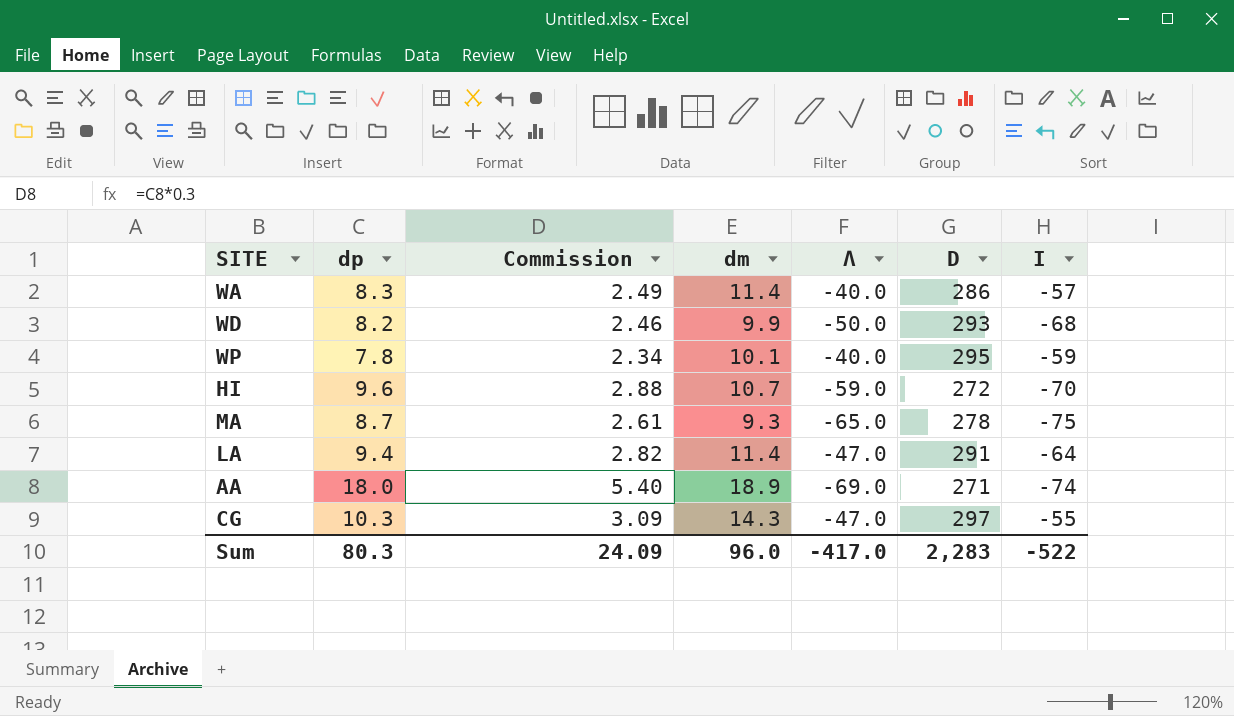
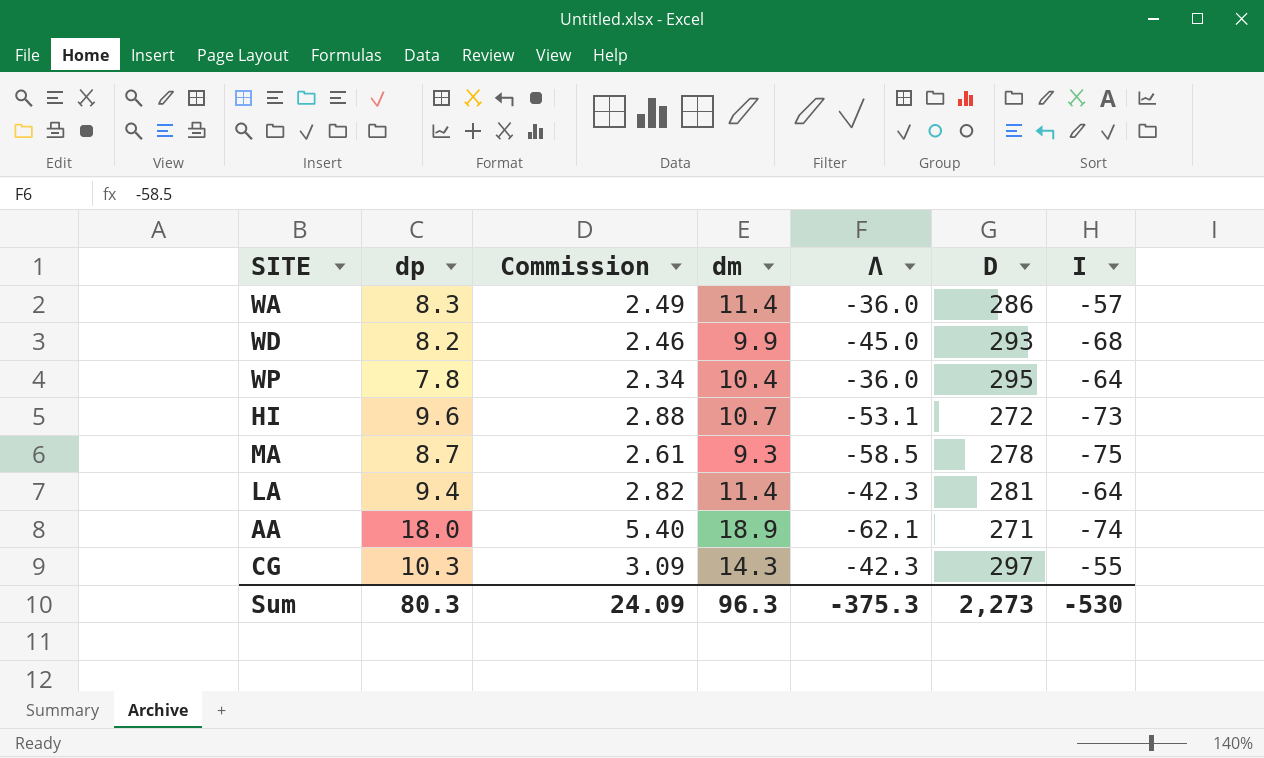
WA | Λ: -40.0 -> -36.0
WD | Λ: -50.0 -> -45.0
WP | dm: 10.1 -> 10.4
WP | Λ: -40.0 -> -36.0
WP | I: -59 -> -64
HI | Λ: -59.0 -> -53.1
HI | I: -70 -> -73
MA | Λ: -65.0 -> -58.5
LA | Λ: -47.0 -> -42.3
LA | D: 291 -> 281
AA | Λ: -69.0 -> -62.1
CG | Λ: -47.0 -> -42.3
Sum | dm: 96.0 -> 96.3
Sum | Λ: -417.0 -> -375.3
Sum | D: 2,283 -> 2,273
Sum | I: -522 -> -530

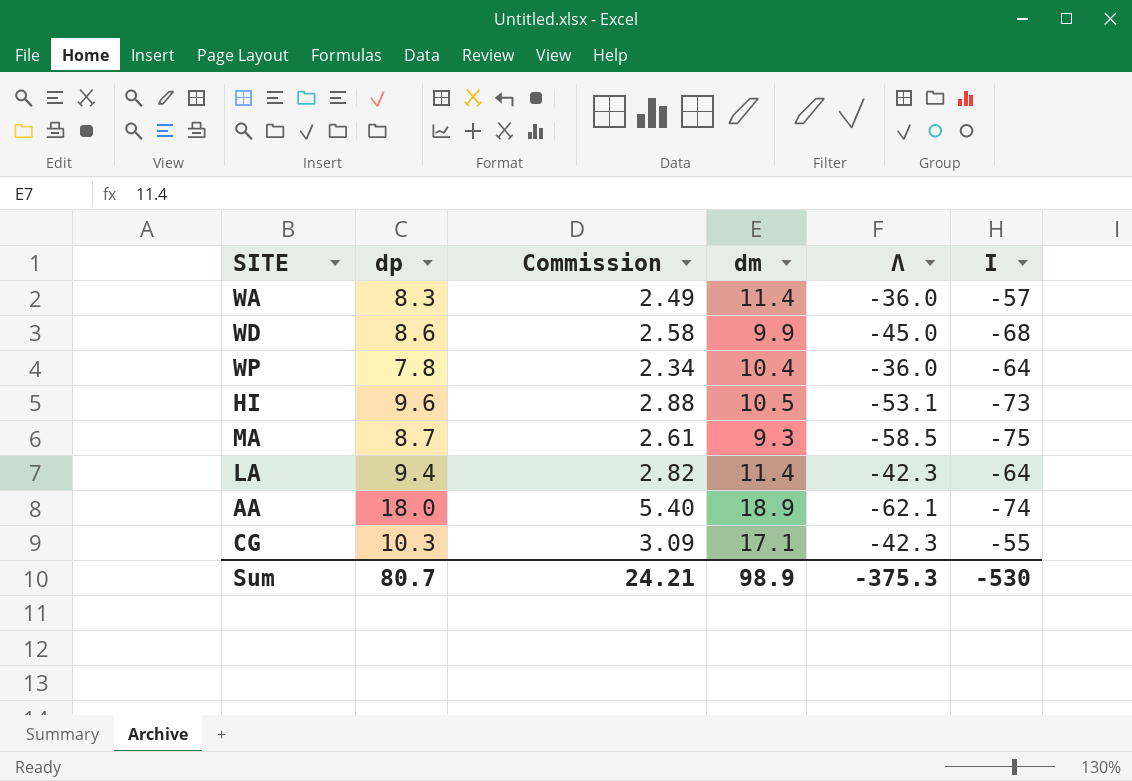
column D | position: 6 -> none
WD | dp: 8.2 -> 8.6
WD | Commission: 2.46 -> 2.58
HI | dm: 10.7 -> 10.5
CG | dm: 14.3 -> 17.1
Sum | dp: 80.3 -> 80.7
Sum | Commission: 24.09 -> 24.21
Sum | dm: 96.3 -> 98.9

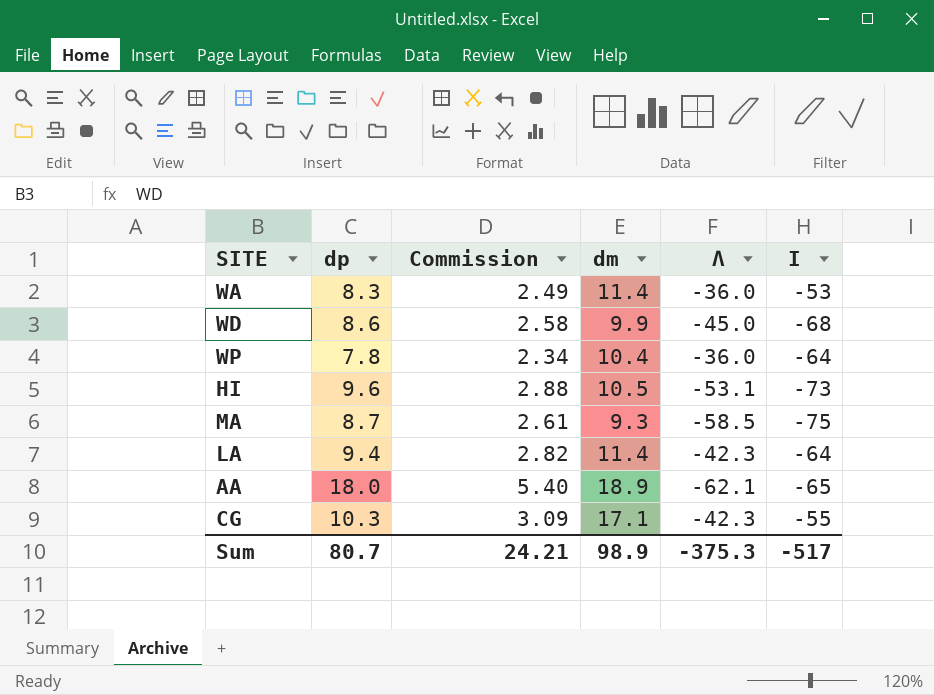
WA | I: -57 -> -53
AA | I: -74 -> -65
Sum | I: -530 -> -517

